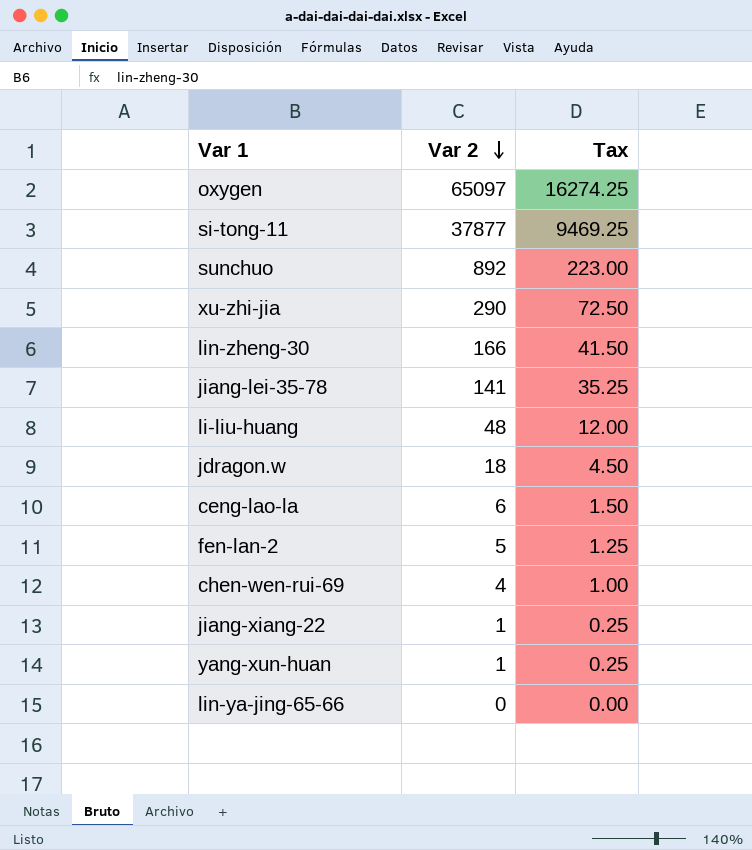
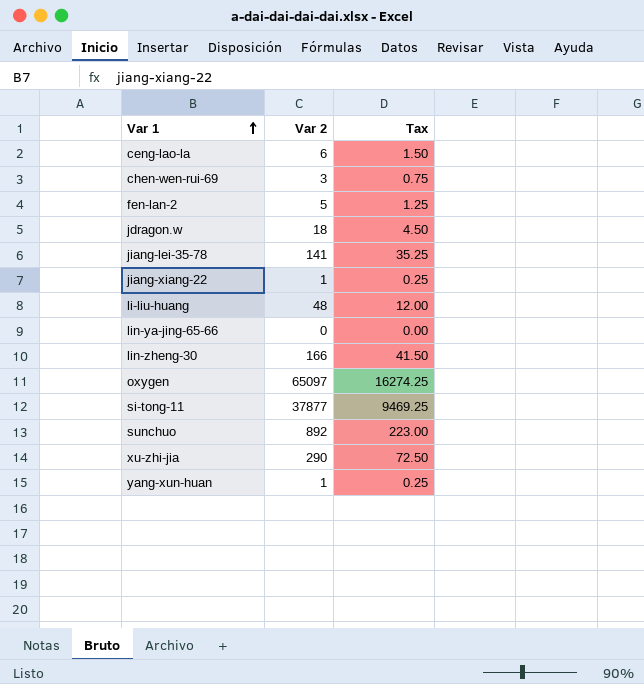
row order: Var 2 descending -> Var 1 ascending
chen-wen-rui-69 | Var 2: 4 -> 3
chen-wen-rui-69 | Tax: 1.00 -> 0.75

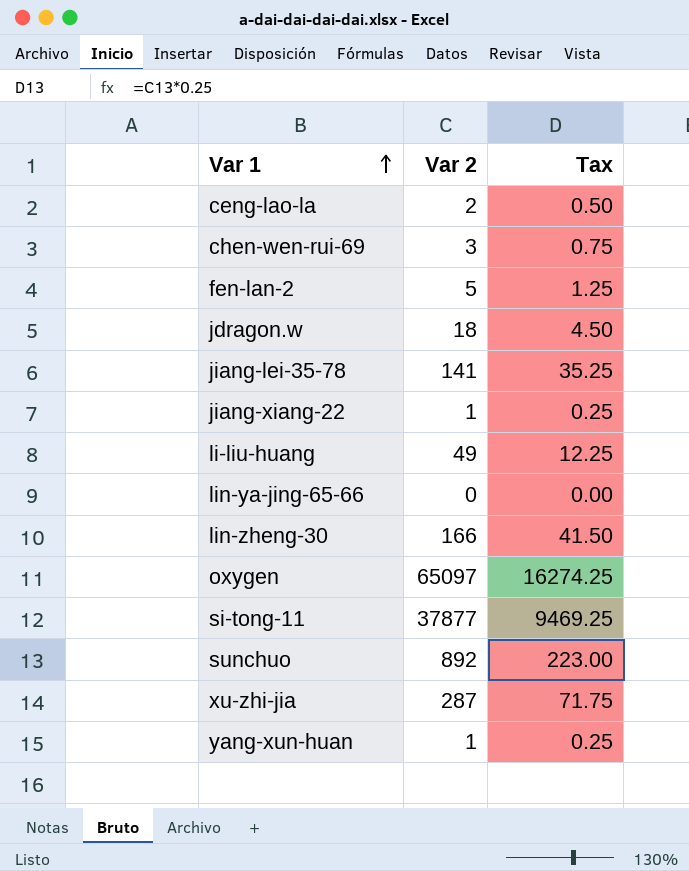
ceng-lao-la | Var 2: 6 -> 2
ceng-lao-la | Tax: 1.50 -> 0.50
li-liu-huang | Var 2: 48 -> 49
li-liu-huang | Tax: 12.00 -> 12.25
xu-zhi-jia | Var 2: 290 -> 287
xu-zhi-jia | Tax: 72.50 -> 71.75

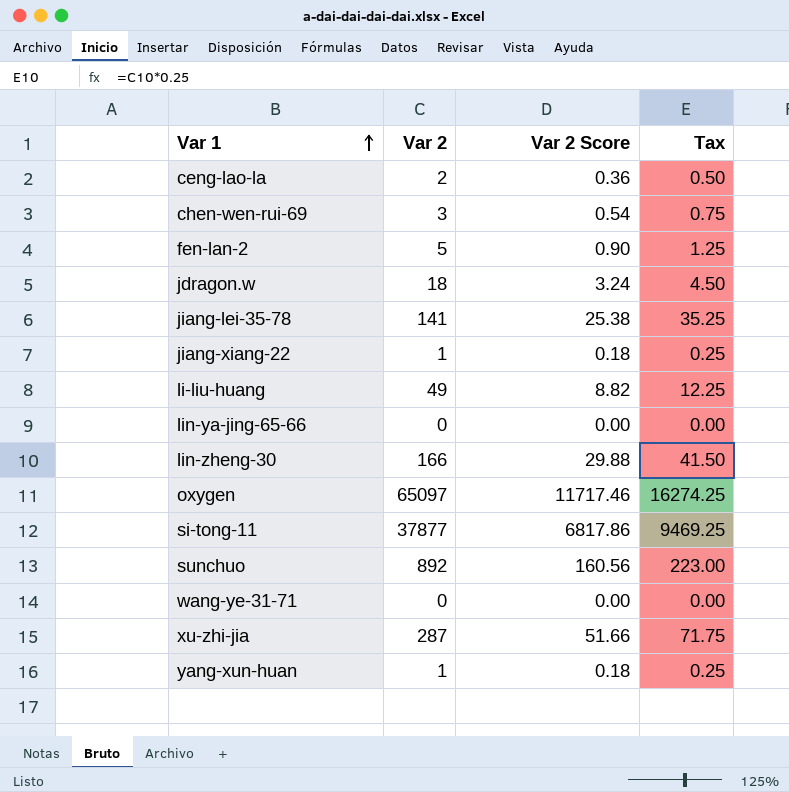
column Var 2 Score | formula: none -> [Var 2] * 0.18
row wang-ye-31-71: none -> 0 | 0.00 | 0.00

